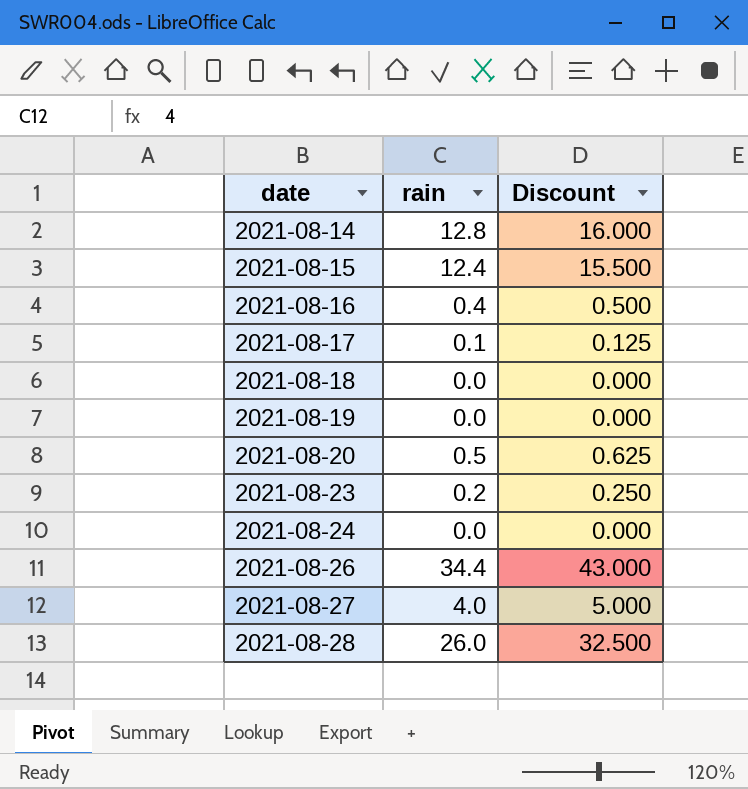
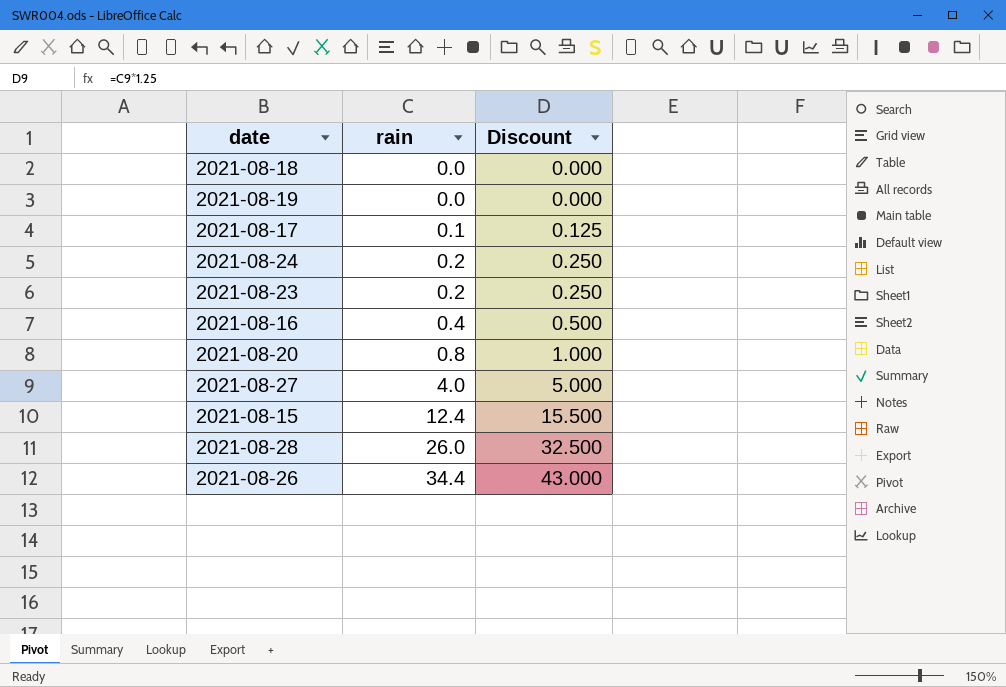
row order: date ascending -> rain ascending
row 2021-08-14: 12.8 | 16.000 -> none
2021-08-24 | rain: 0.0 -> 0.2
2021-08-24 | Discount: 0.000 -> 0.250
2021-08-20 | rain: 0.5 -> 0.8
2021-08-20 | Discount: 0.625 -> 1.000

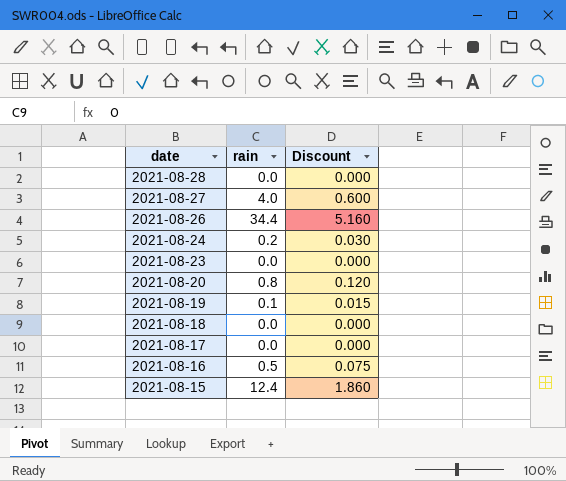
row order: rain ascending -> date descending
column Discount | formula: [rain] * 1.25 -> [rain] * 0.15
2021-08-28 | rain: 26.0 -> 0.0
2021-08-23 | rain: 0.2 -> 0.0
2021-08-19 | rain: 0.0 -> 0.1
2021-08-17 | rain: 0.1 -> 0.0
2021-08-16 | rain: 0.4 -> 0.5

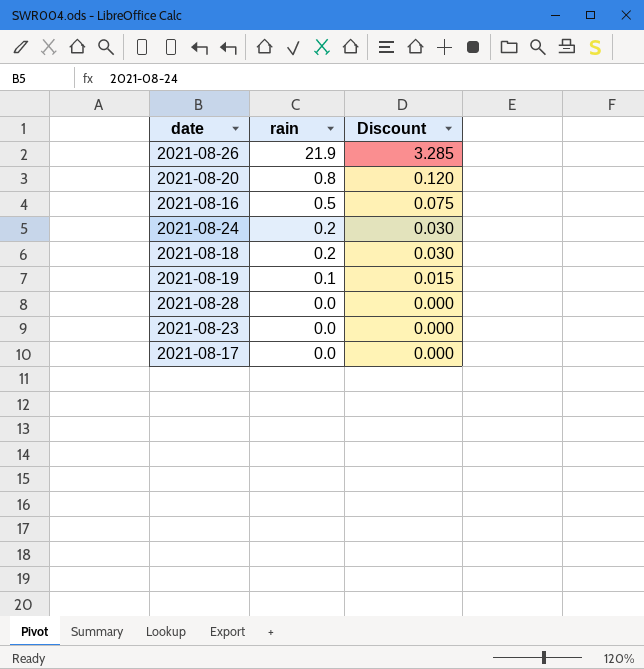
row order: date descending -> rain descending
row 2021-08-27: 4.0 | 0.600 -> none
row 2021-08-15: 12.4 | 1.860 -> none
2021-08-26 | rain: 34.4 -> 21.9
2021-08-26 | Discount: 5.160 -> 3.285
2021-08-18 | rain: 0.0 -> 0.2
2021-08-18 | Discount: 0.000 -> 0.030

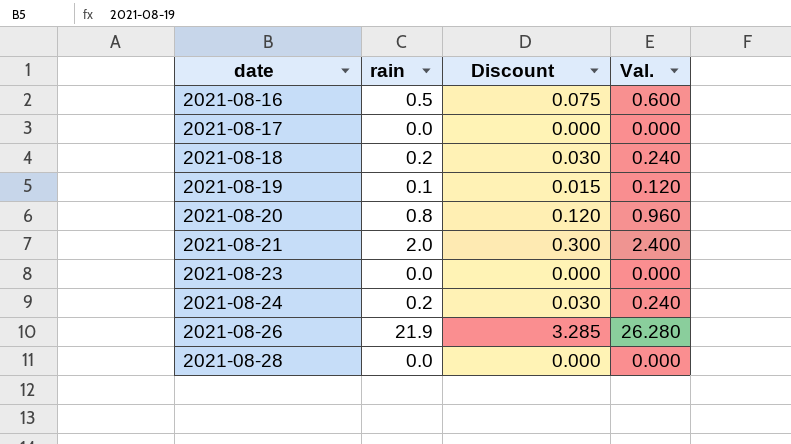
row order: rain descending -> date ascending
column Val. | formula: none -> [rain] * 1.2
row 2021-08-21: none -> 2.0 | 0.300 | 2.400

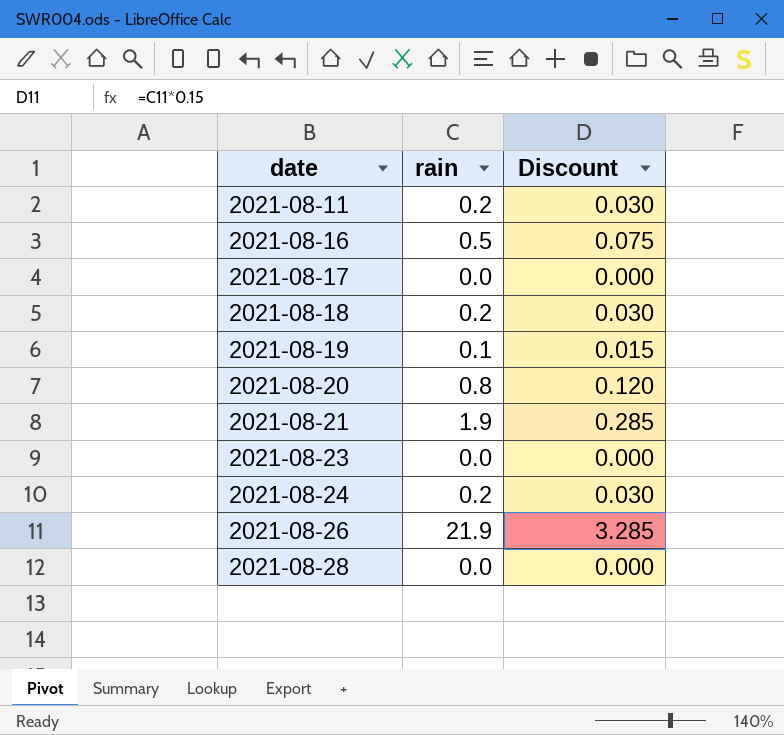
column Val. | formula: [rain] * 1.2 -> none
row 2021-08-11: none -> 0.2 | 0.030
2021-08-21 | rain: 2.0 -> 1.9
2021-08-21 | Discount: 0.300 -> 0.285

